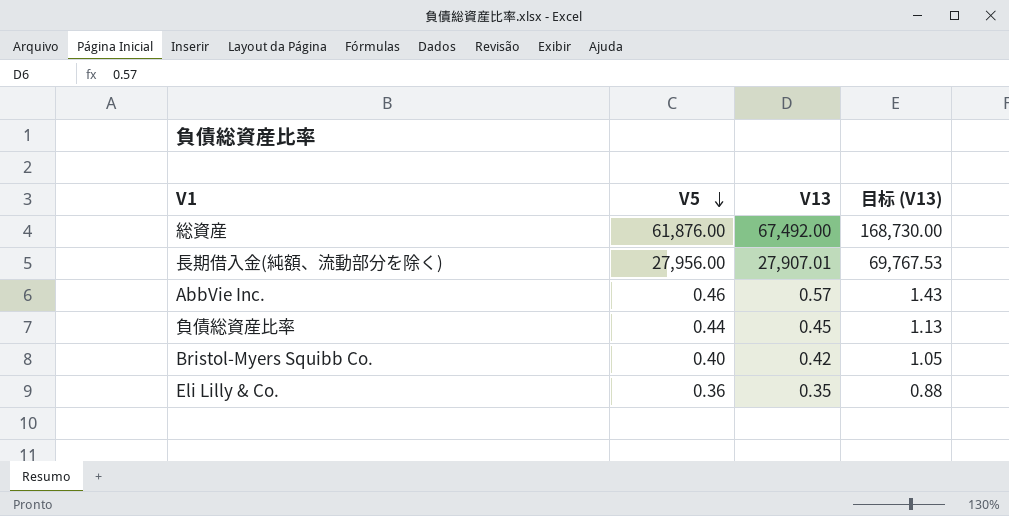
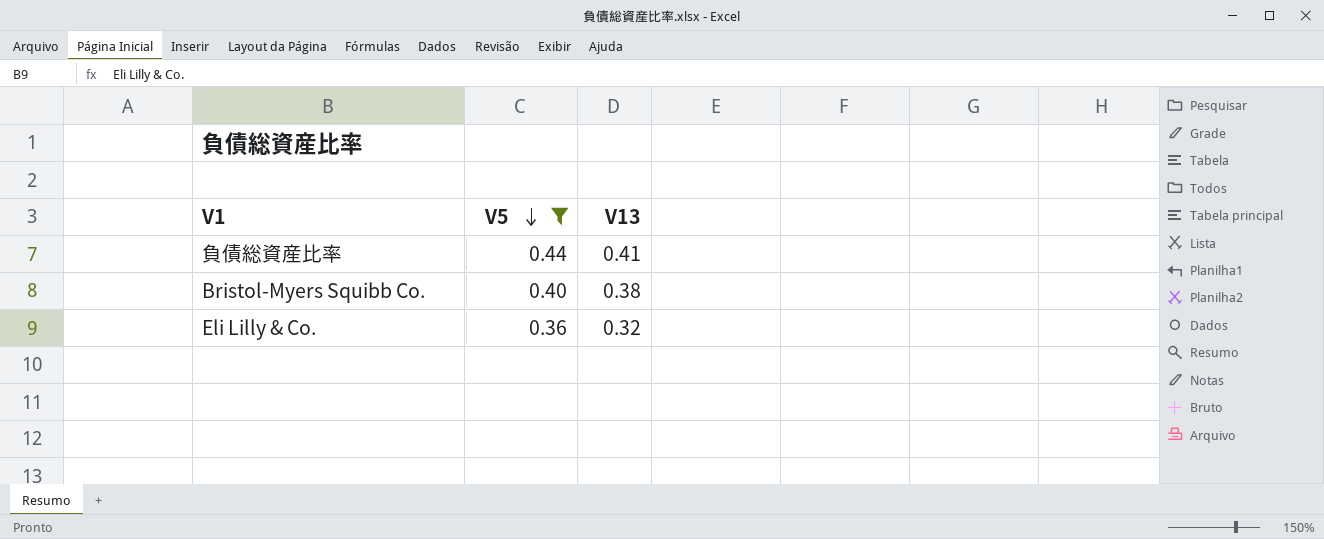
filter: none -> V5 <= 0.44
column 目标 (V13) | formula: [V13] * 2.5 -> none
負債総資産比率 | V13: 0.45 -> 0.41
Bristol-Myers Squibb Co. | V13: 0.42 -> 0.38
Eli Lilly & Co. | V13: 0.35 -> 0.32

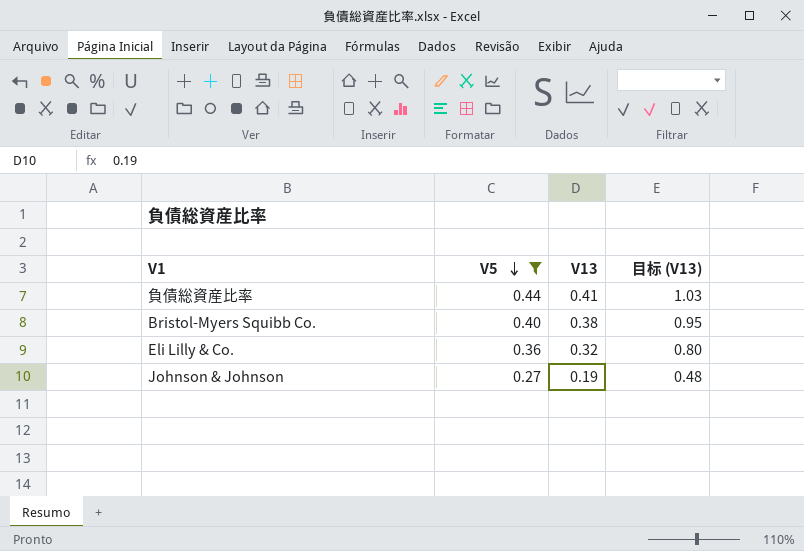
column 目标 (V13) | formula: none -> [V13] * 2.5
row Johnson & Johnson: none -> 0.27 | 0.19 | 0.48

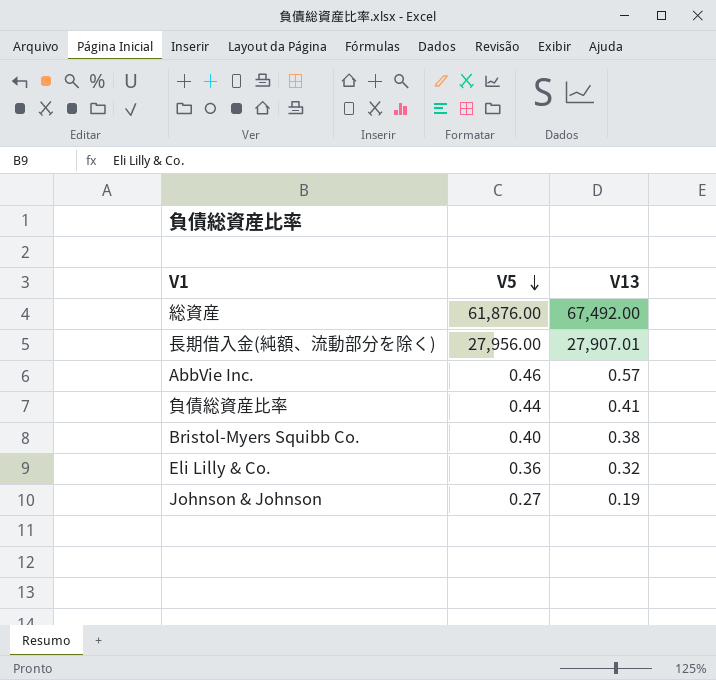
filter: V5 <= 0.44 -> none
column 目标 (V13) | formula: [V13] * 2.5 -> none

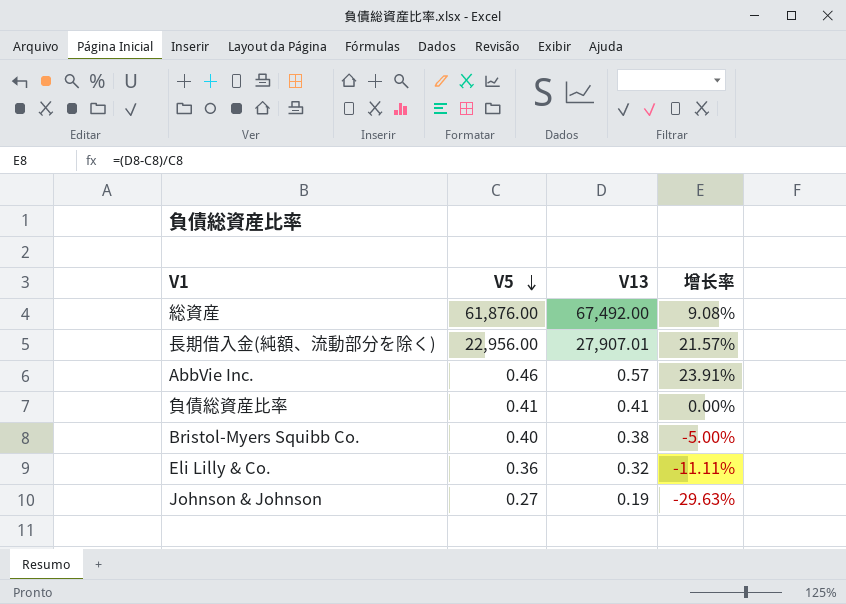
column 增长率 | formula: none -> ([V13] - [V5]) / [V5]
長期借入金(純額、流動部分を除く) | V5: 27,956.00 -> 22,956.00
負債総資産比率 | V5: 0.44 -> 0.41

